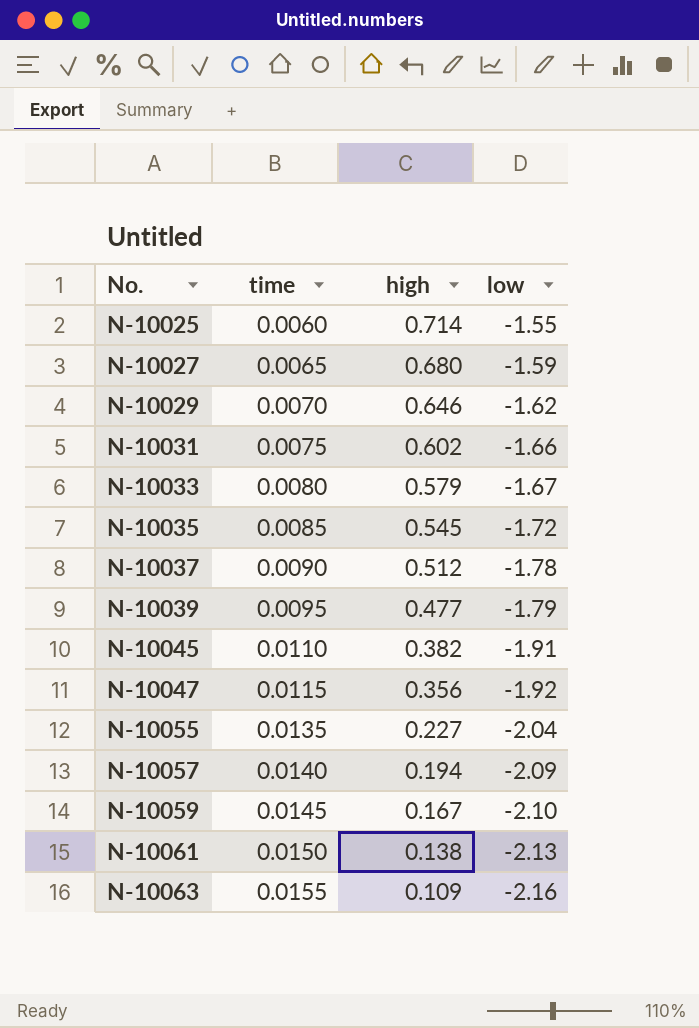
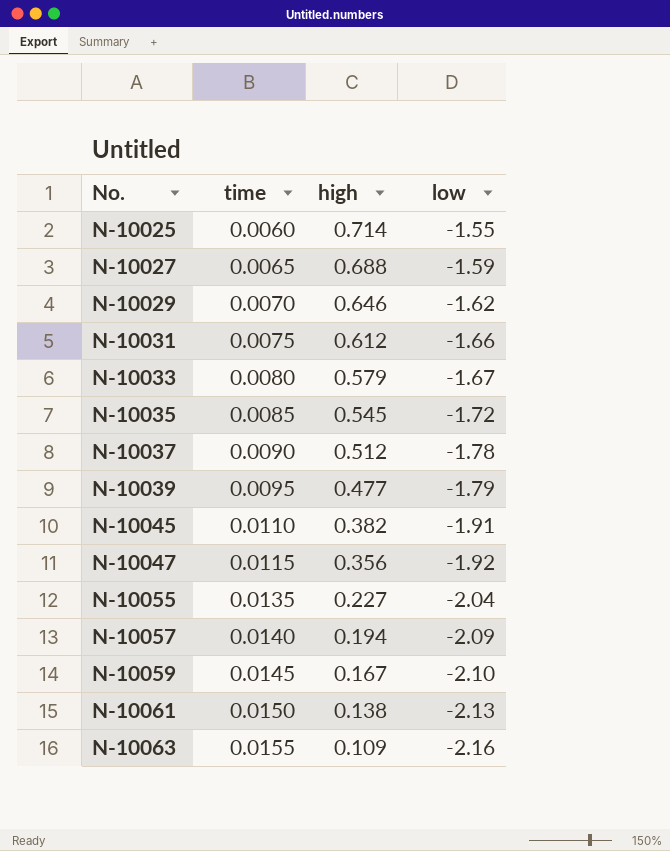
N-10027 | high: 0.680 -> 0.688
N-10031 | high: 0.602 -> 0.612

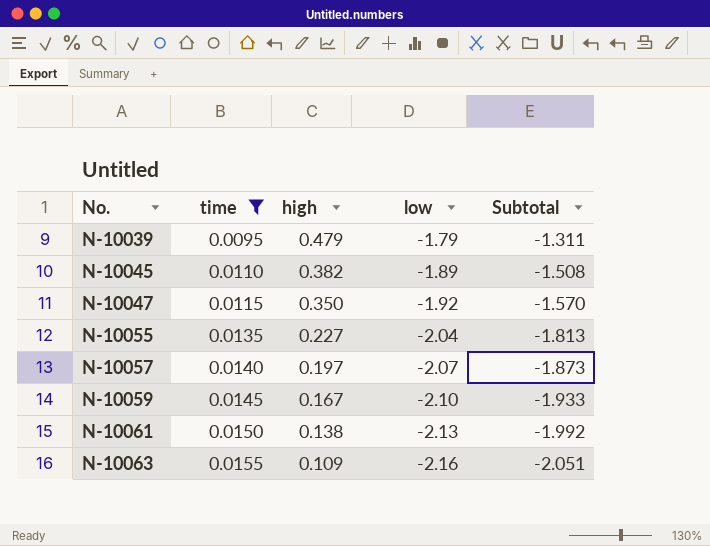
filter: none -> time >= 0.0095
column Subtotal | formula: none -> [high] + [low]
N-10039 | high: 0.477 -> 0.479
N-10045 | low: -1.91 -> -1.89
N-10047 | high: 0.356 -> 0.350
N-10057 | high: 0.194 -> 0.197
N-10057 | low: -2.09 -> -2.07

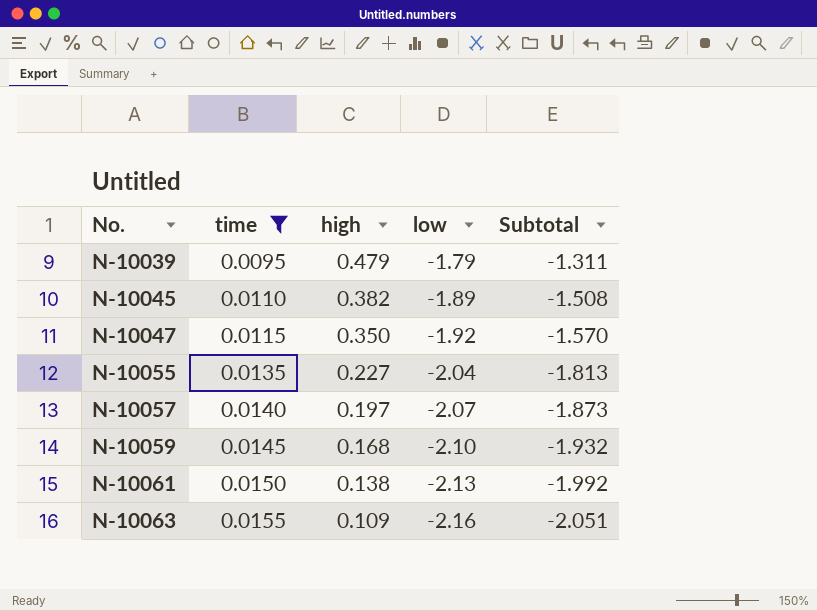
N-10059 | high: 0.167 -> 0.168
N-10059 | Subtotal: -1.933 -> -1.932

